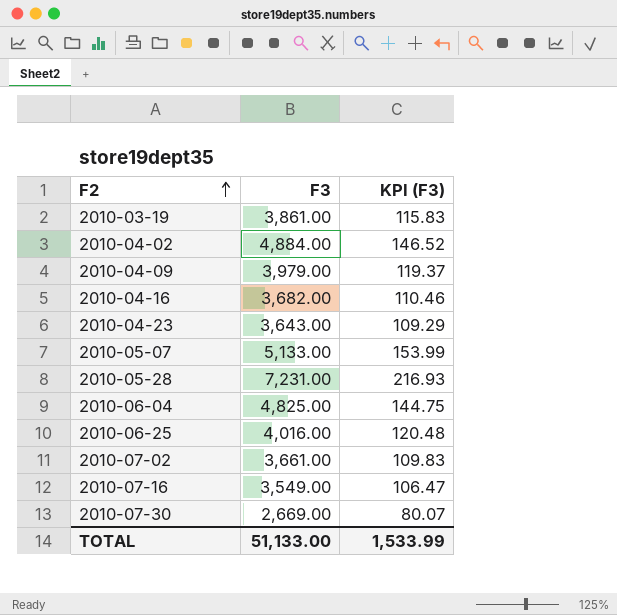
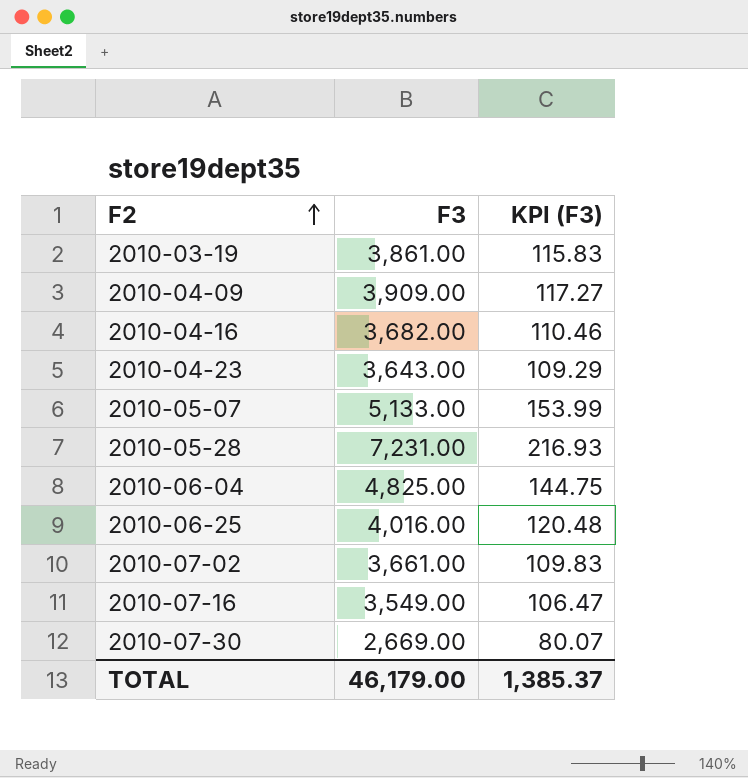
row 2010-04-02: 4,884.00 | 146.52 -> none
2010-04-09 | F3: 3,979.00 -> 3,909.00
2010-04-09 | KPI (F3): 119.37 -> 117.27
TOTAL | F3: 51,133.00 -> 46,179.00
TOTAL | KPI (F3): 1,533.99 -> 1,385.37

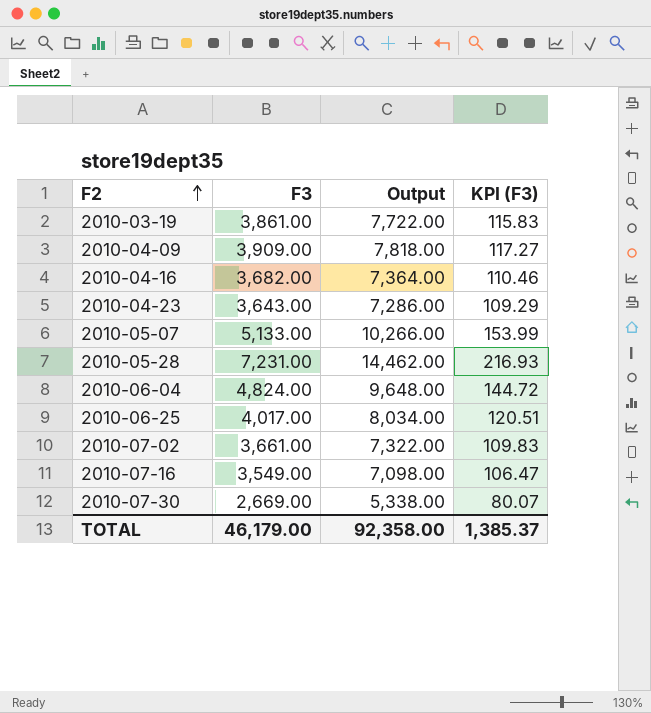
column Output | formula: none -> [F3] * 2
2010-06-04 | F3: 4,825.00 -> 4,824.00
2010-06-04 | KPI (F3): 144.75 -> 144.72
2010-06-25 | F3: 4,016.00 -> 4,017.00
2010-06-25 | KPI (F3): 120.48 -> 120.51

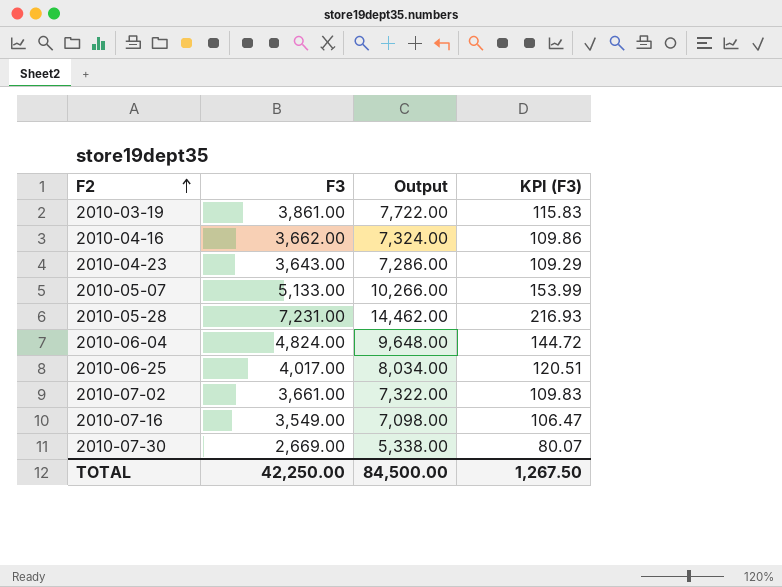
row 2010-04-09: 3,909.00 | 7,818.00 | 117.27 -> none
2010-04-16 | F3: 3,682.00 -> 3,662.00
2010-04-16 | Output: 7,364.00 -> 7,324.00
2010-04-16 | KPI (F3): 110.46 -> 109.86
TOTAL | F3: 46,179.00 -> 42,250.00
TOTAL | Output: 92,358.00 -> 84,500.00
TOTAL | KPI (F3): 1,385.37 -> 1,267.50

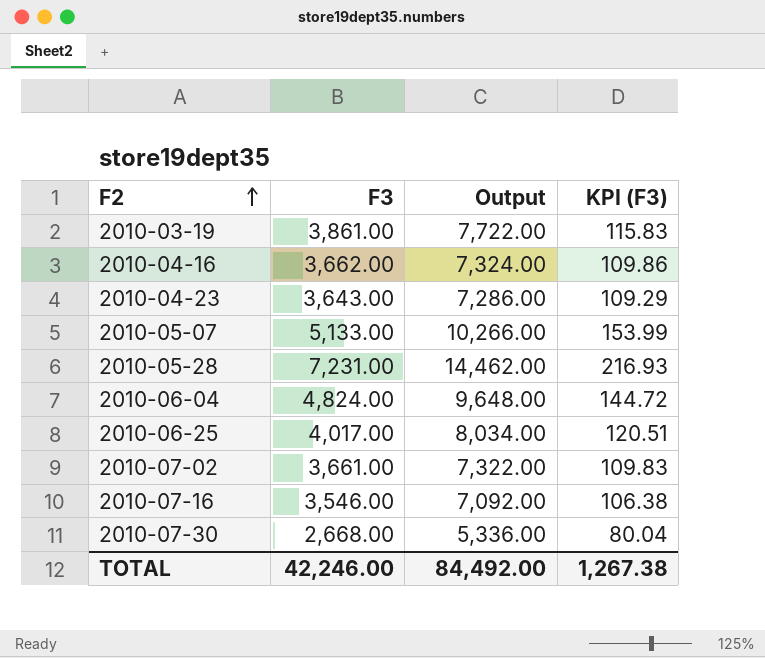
2010-07-16 | F3: 3,549.00 -> 3,546.00
2010-07-16 | Output: 7,098.00 -> 7,092.00
2010-07-16 | KPI (F3): 106.47 -> 106.38
2010-07-30 | F3: 2,669.00 -> 2,668.00
2010-07-30 | Output: 5,338.00 -> 5,336.00
2010-07-30 | KPI (F3): 80.07 -> 80.04
TOTAL | F3: 42,250.00 -> 42,246.00
TOTAL | Output: 84,500.00 -> 84,492.00
TOTAL | KPI (F3): 1,267.50 -> 1,267.38

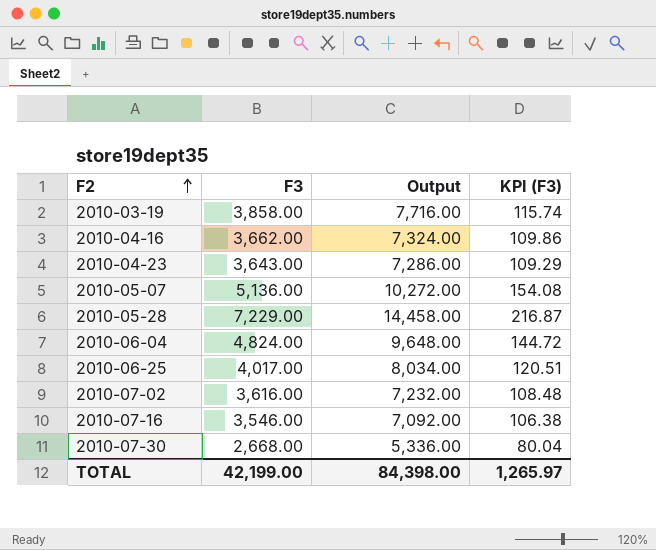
2010-03-19 | F3: 3,861.00 -> 3,858.00
2010-03-19 | Output: 7,722.00 -> 7,716.00
2010-03-19 | KPI (F3): 115.83 -> 115.74
2010-05-07 | F3: 5,133.00 -> 5,136.00
2010-05-07 | Output: 10,266.00 -> 10,272.00
2010-05-07 | KPI (F3): 153.99 -> 154.08
2010-05-28 | F3: 7,231.00 -> 7,229.00
2010-05-28 | Output: 14,462.00 -> 14,458.00
2010-05-28 | KPI (F3): 216.93 -> 216.87
2010-07-02 | F3: 3,661.00 -> 3,616.00
2010-07-02 | Output: 7,322.00 -> 7,232.00
2010-07-02 | KPI (F3): 109.83 -> 108.48
TOTAL | F3: 42,246.00 -> 42,199.00
TOTAL | Output: 84,492.00 -> 84,398.00
TOTAL | KPI (F3): 1,267.38 -> 1,265.97

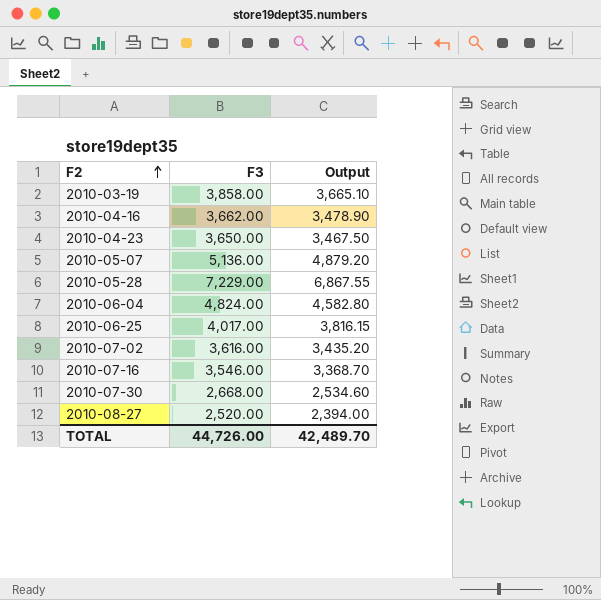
column KPI (F3) | formula: [F3] * 0.03 -> none
column Output | formula: [F3] * 2 -> [F3] * 0.95
2010-04-23 | F3: 3,643.00 -> 3,650.00
row 2010-08-27: none -> 2,520.00 | 2,394.00
TOTAL | F3: 42,199.00 -> 44,726.00
TOTAL | Output: 84,398.00 -> 42,489.70

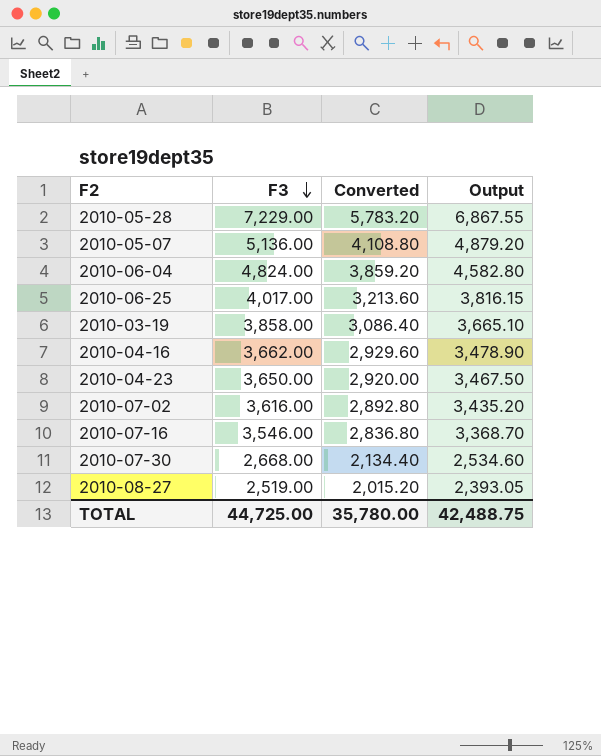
row order: F2 ascending -> F3 descending
column Converted | formula: none -> [F3] * 0.8
2010-08-27 | F3: 2,520.00 -> 2,519.00
2010-08-27 | Output: 2,394.00 -> 2,393.05
TOTAL | F3: 44,726.00 -> 44,725.00
TOTAL | Output: 42,489.70 -> 42,488.75

